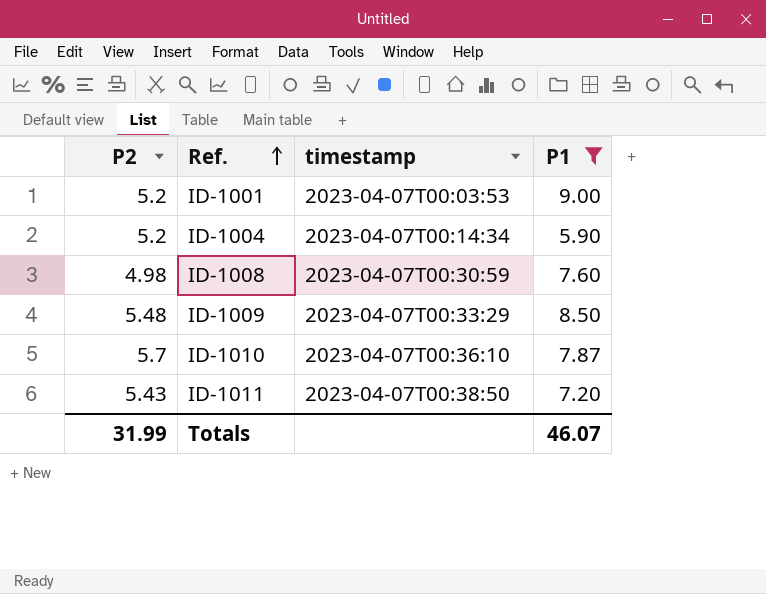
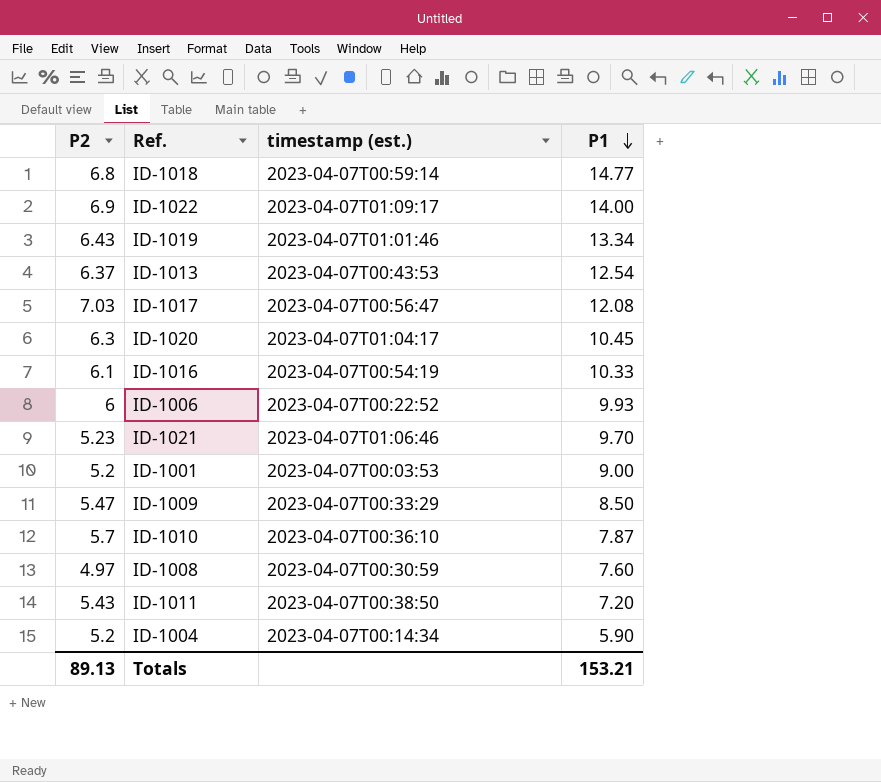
filter: P1 <= 9.00 -> none
row order: Ref. ascending -> P1 descending
column name: timestamp -> timestamp (est.)
ID-1009 | P2: 5.48 -> 5.47
ID-1008 | P2: 4.98 -> 4.97
Totals | P2: 31.99 -> 89.13
Totals | P1: 46.07 -> 153.21

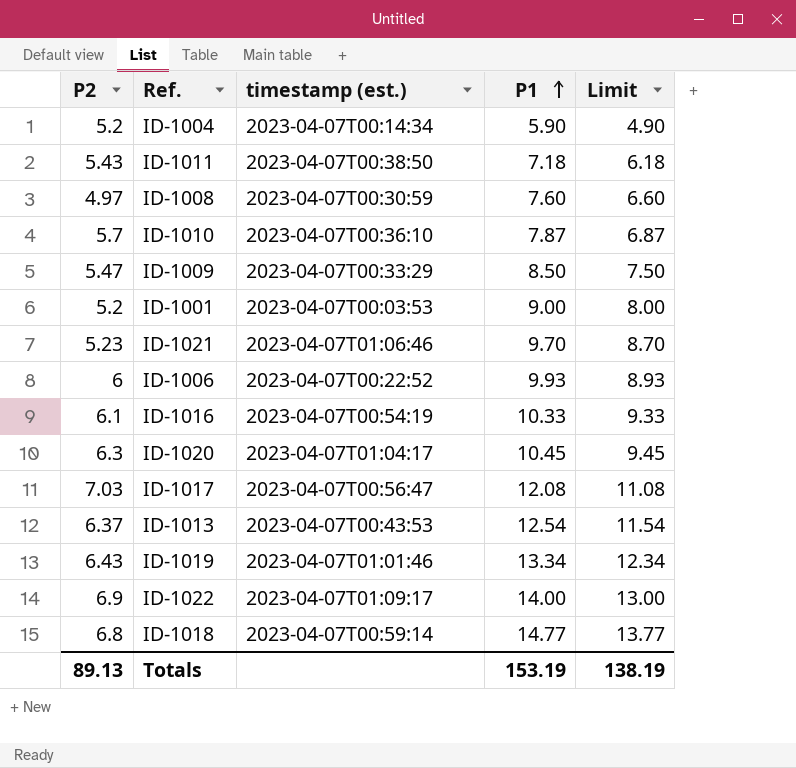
row order: P1 descending -> P1 ascending
column Limit | formula: none -> [P1] - 1
ID-1011 | P1: 7.20 -> 7.18
Totals | P1: 153.21 -> 153.19

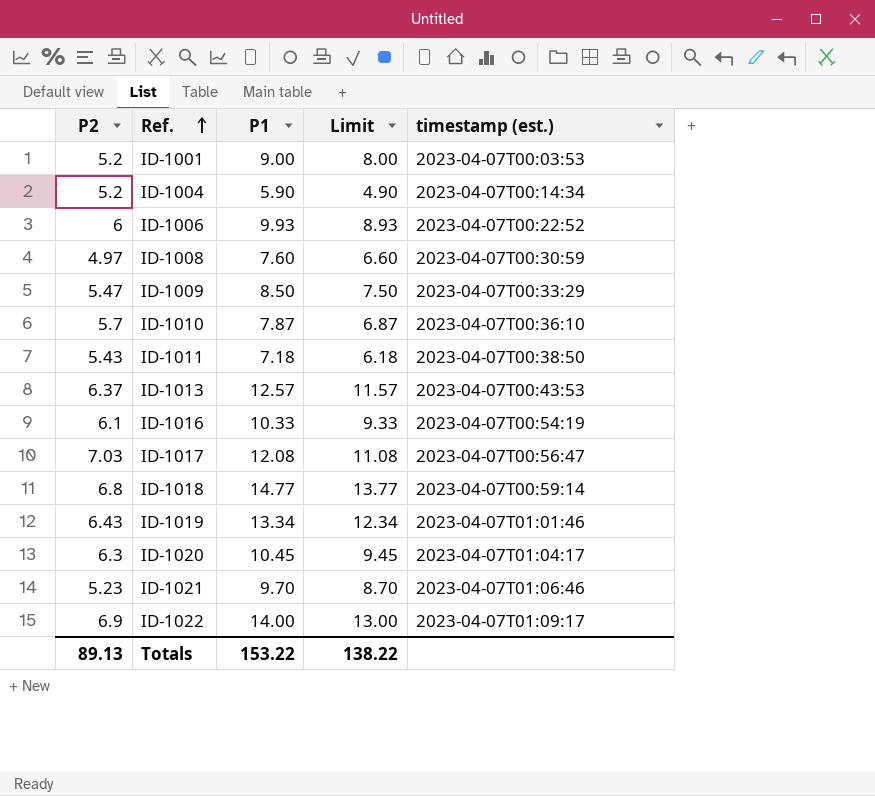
row order: P1 ascending -> Ref. ascending
column timestamp (est.) | position: 3 -> 5
ID-1013 | P1: 12.54 -> 12.57
ID-1013 | Limit: 11.54 -> 11.57
Totals | P1: 153.19 -> 153.22
Totals | Limit: 138.19 -> 138.22

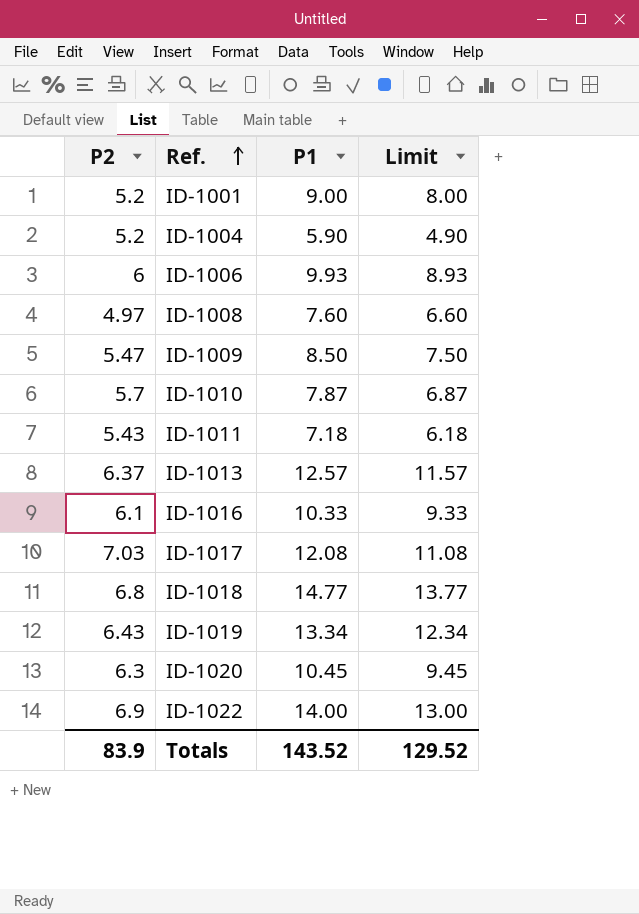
column timestamp (est.) | position: 5 -> none
row ID-1021: 5.23 | 9.70 | 8.70 | 2023-04-07T01:06:46 -> none
Totals | P2: 89.13 -> 83.9
Totals | P1: 153.22 -> 143.52
Totals | Limit: 138.22 -> 129.52

